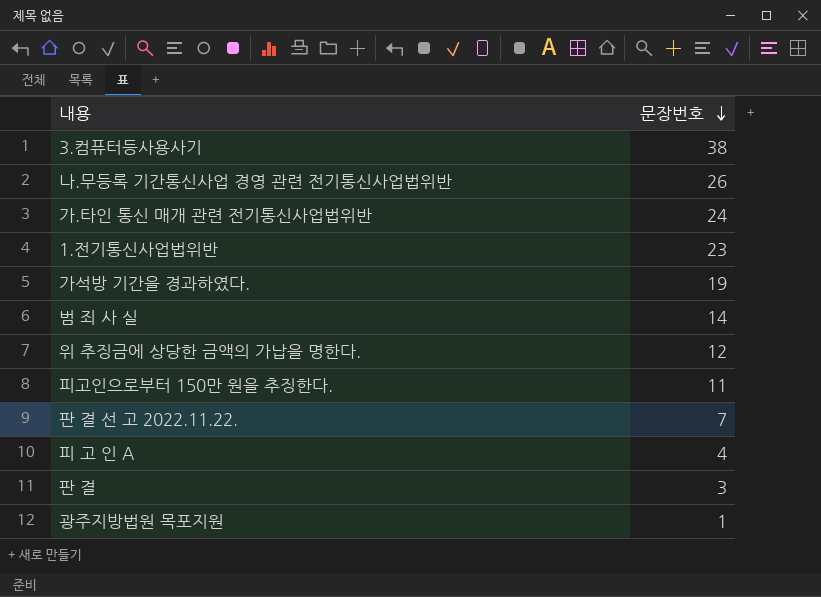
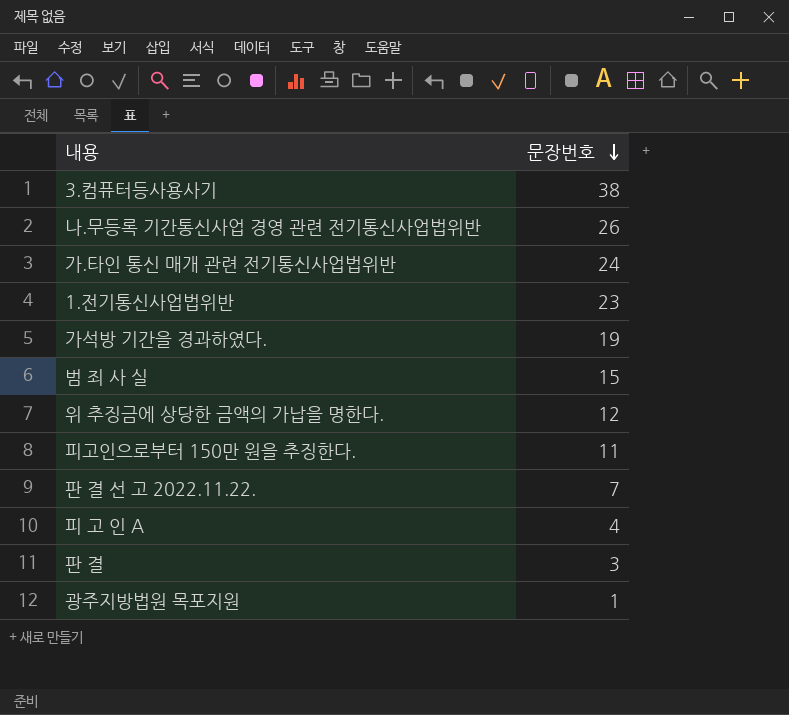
범 죄 사 실 | 문장번호: 14 -> 15

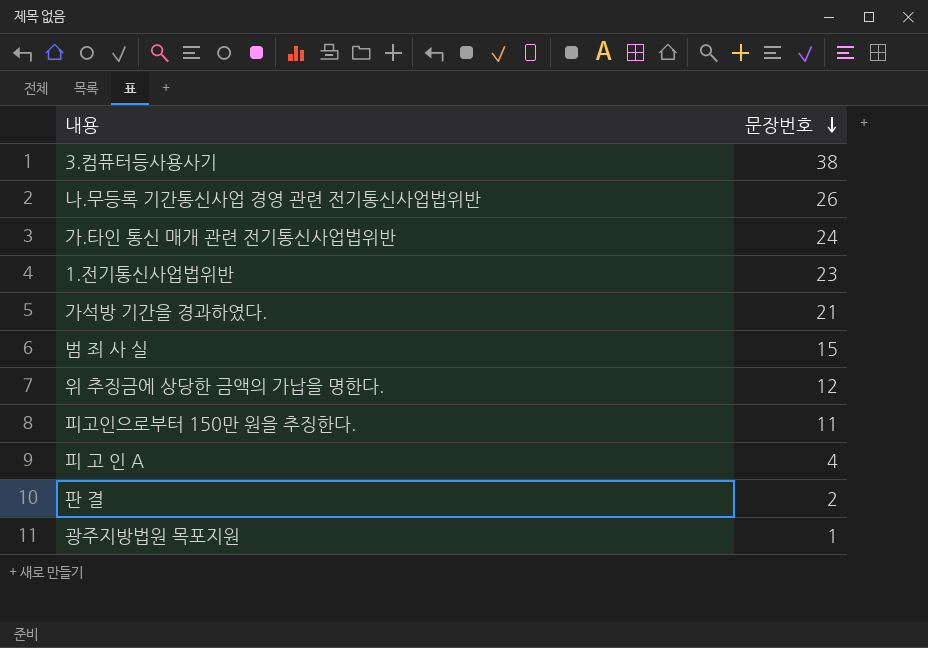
row 판 결 선 고 2022.11.22.: 7 -> none
가석방 기간을 경과하였다. | 문장번호: 19 -> 21
판 결 | 문장번호: 3 -> 2

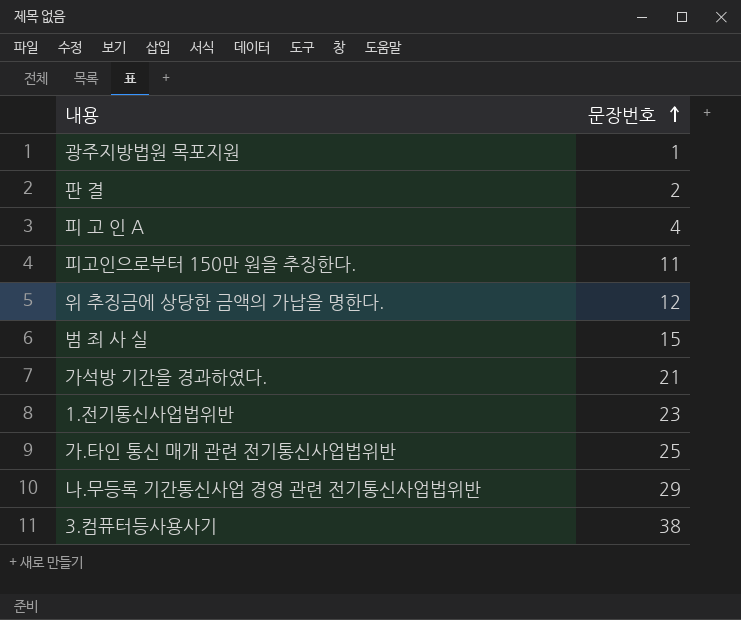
row order: 문장번호 descending -> 문장번호 ascending
가.타인 통신 매개 관련 전기통신사업법위반 | 문장번호: 24 -> 25
나.무등록 기간통신사업 경영 관련 전기통신사업법위반 | 문장번호: 26 -> 29

